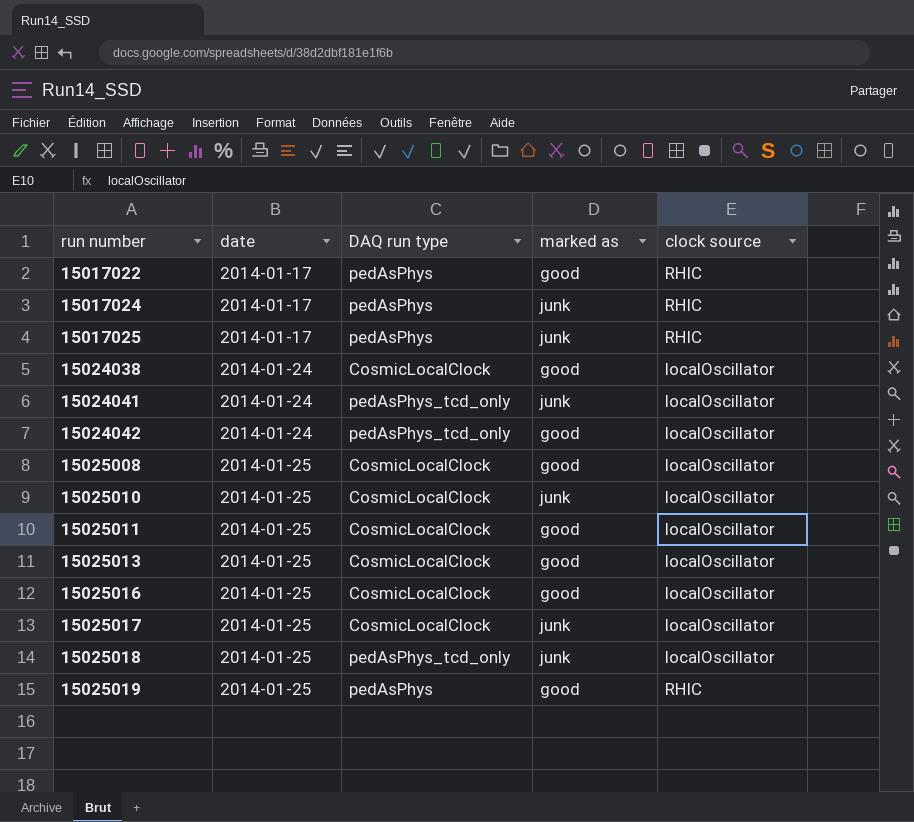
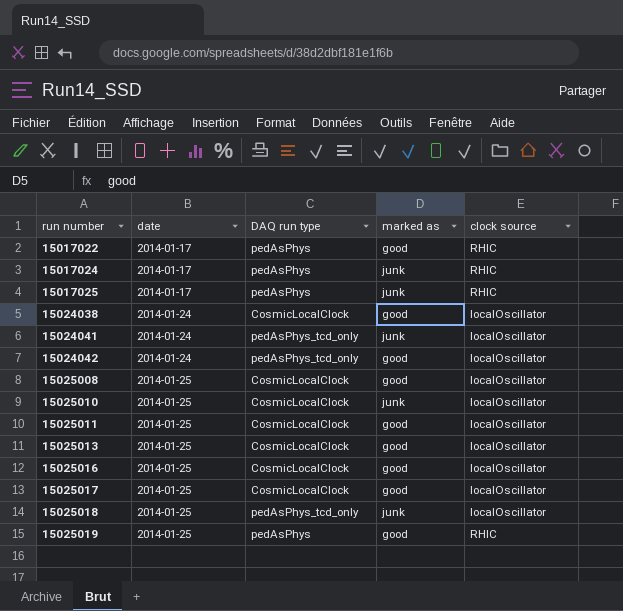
15025017 | marked as: junk -> good

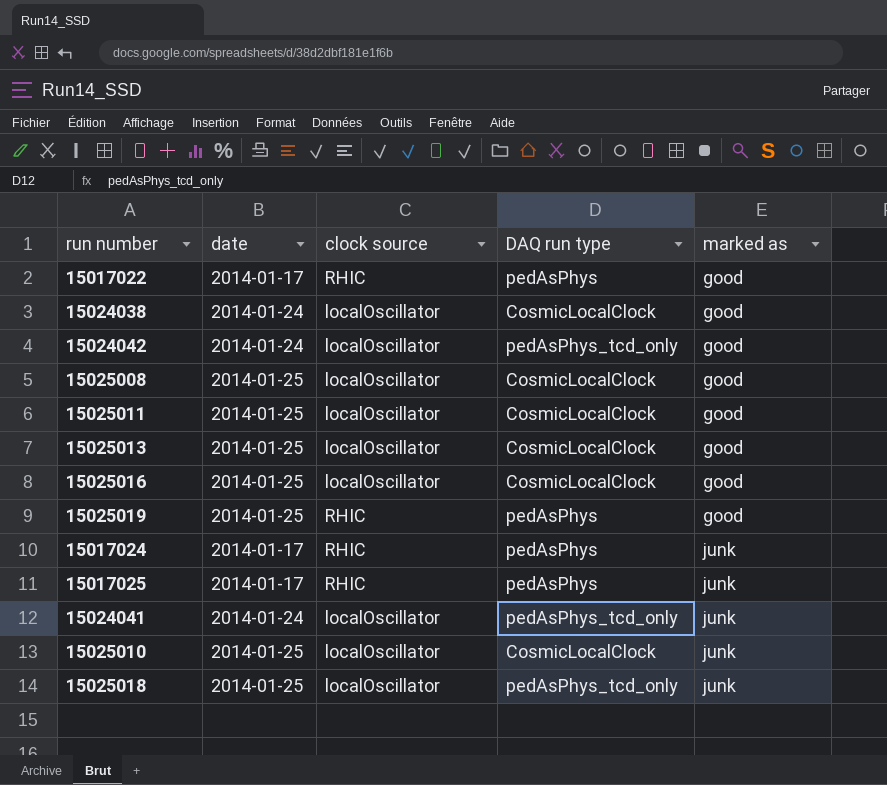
row order: run number ascending -> marked as ascending
column clock source | position: 5 -> 3
row 15025017: 2014-01-25 | CosmicLocalClock | good | localOscillator -> none

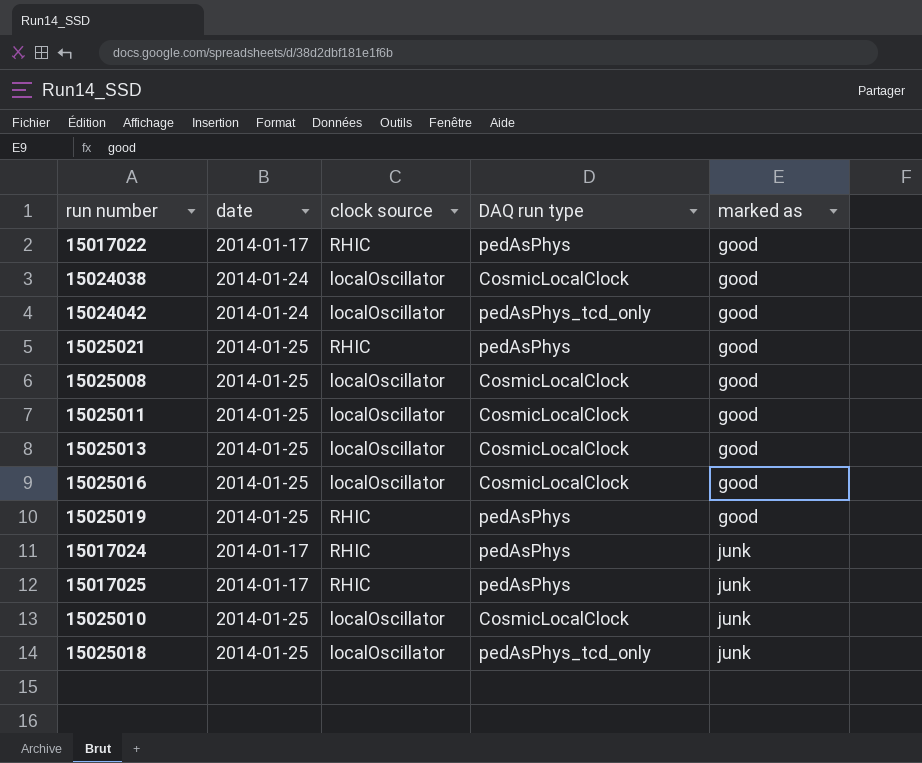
row 15024041: 2014-01-24 | localOscillator | pedAsPhys_tcd_only | junk -> none
row 15025021: none -> 2014-01-25 | RHIC | pedAsPhys | good

